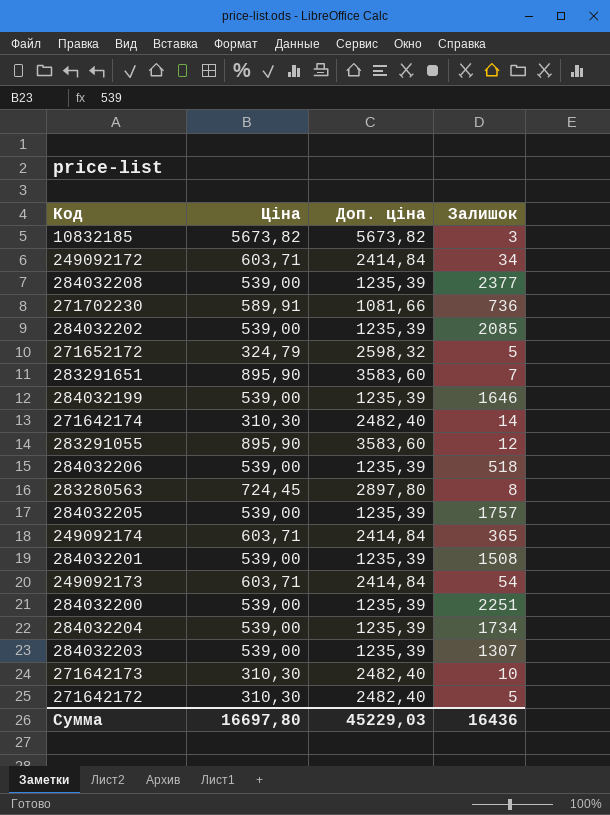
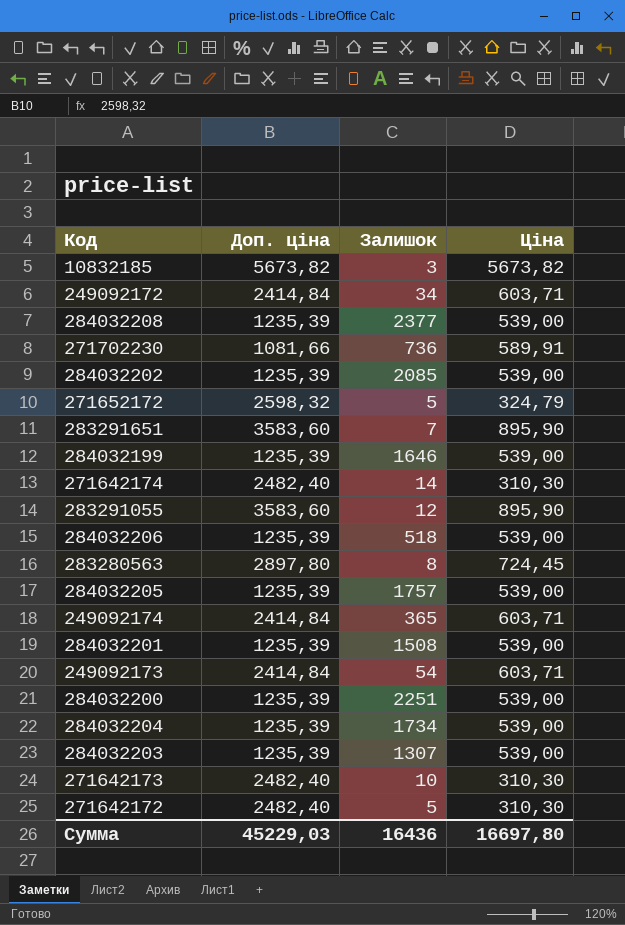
column Ціна | position: 2 -> 4

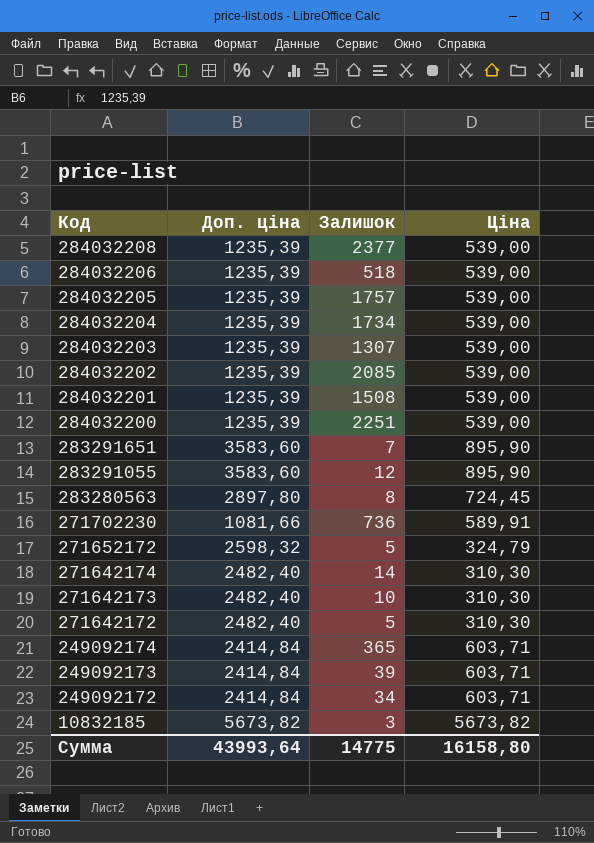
row order: none -> Код descending
row 284032199: 1235,39 | 1646 | 539,00 -> none
249092173 | Залишок: 54 -> 39
Сумма | Доп. ціна: 45229,03 -> 43993,64
Сумма | Залишок: 16436 -> 14775
Сумма | Ціна: 16697,80 -> 16158,80

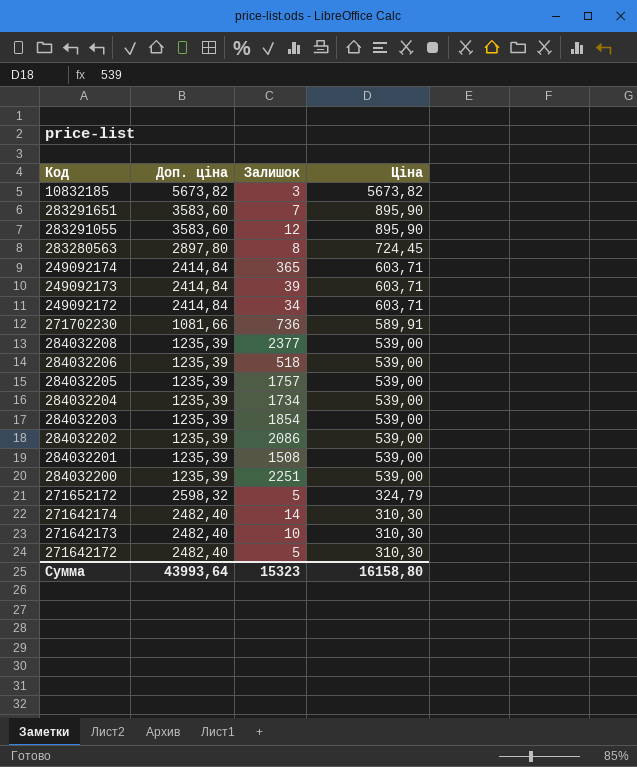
row order: Код descending -> Ціна descending
284032203 | Залишок: 1307 -> 1854
284032202 | Залишок: 2085 -> 2086
Сумма | Залишок: 14775 -> 15323

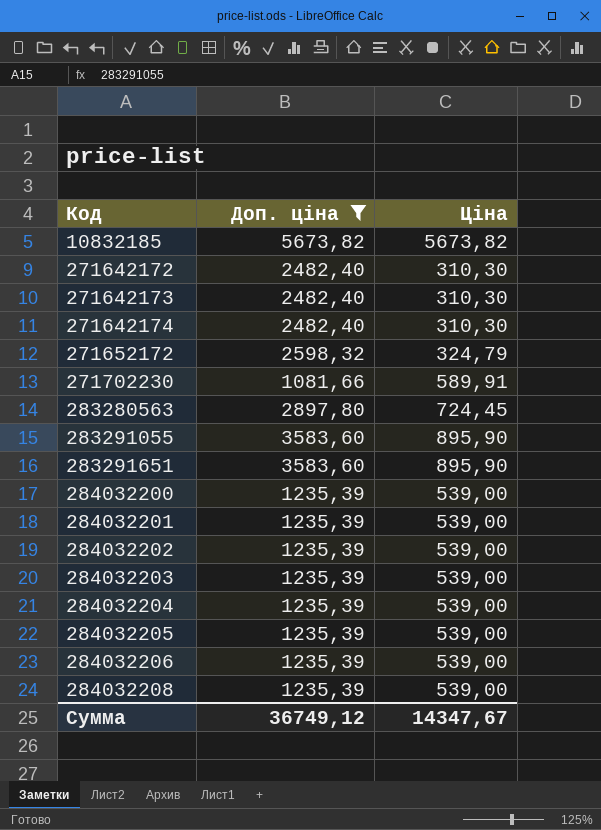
filter: none -> Доп. ціна != 2414,84
row order: Ціна descending -> Код ascending
column Залишок | position: 3 -> none
Сумма | Доп. ціна: 43993,64 -> 36749,12
Сумма | Ціна: 16158,80 -> 14347,67

